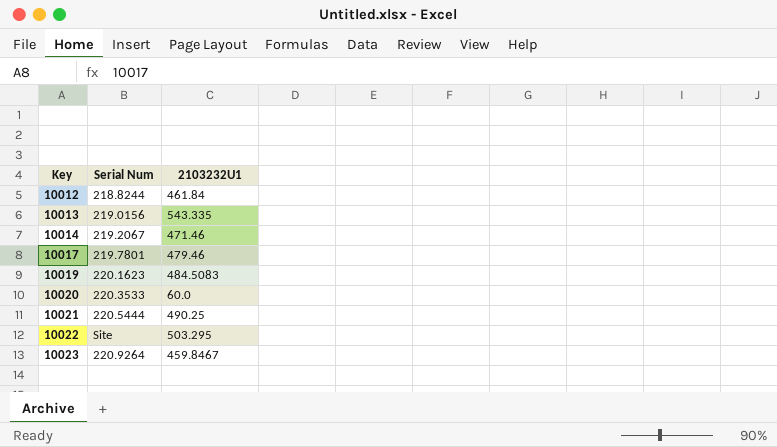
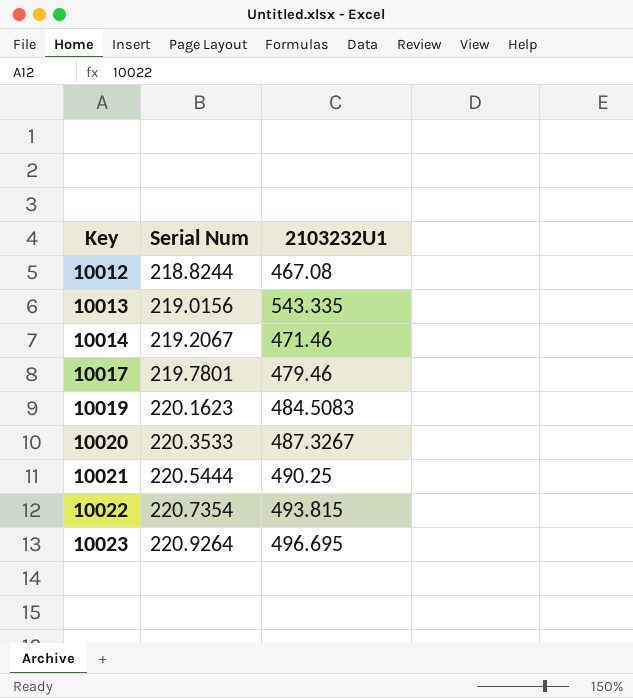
10012 | 2103232U1: 461.84 -> 467.08
10020 | 2103232U1: 60.0 -> 487.3267
10022 | Serial Num: Site -> 220.7354
10022 | 2103232U1: 503.295 -> 493.815
10023 | 2103232U1: 459.8467 -> 496.695

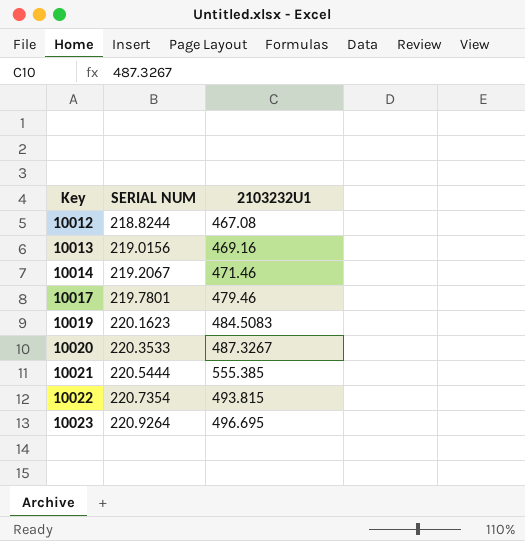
column name: Serial Num -> SERIAL NUM
10013 | 2103232U1: 543.335 -> 469.16
10021 | 2103232U1: 490.25 -> 555.385

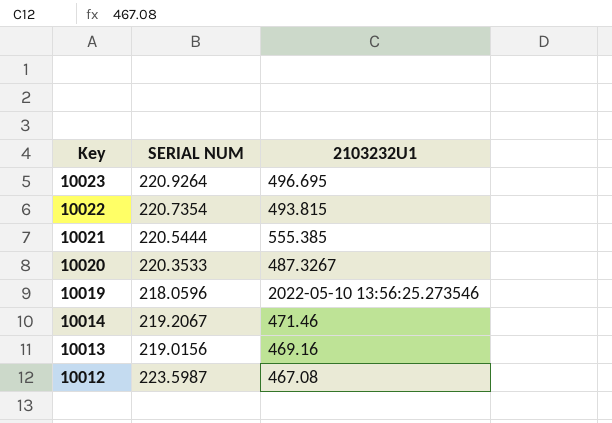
row order: Key ascending -> Key descending
row 10017: 219.7801 | 479.46 -> none
10019 | SERIAL NUM: 220.1623 -> 218.0596
10019 | 2103232U1: 484.5083 -> 2022-05-10 13:56:25.273546
10012 | SERIAL NUM: 218.8244 -> 223.5987

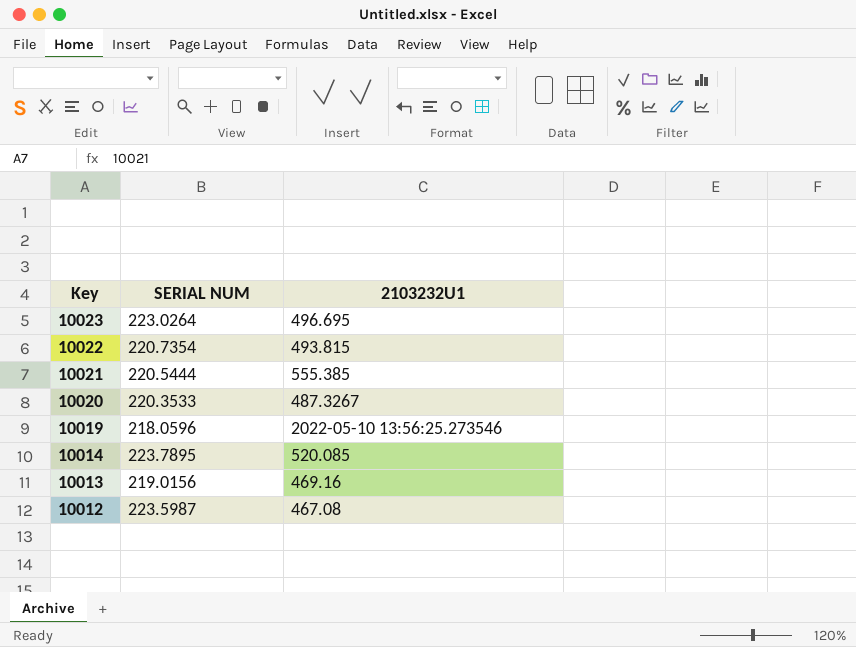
10023 | SERIAL NUM: 220.9264 -> 223.0264
10014 | SERIAL NUM: 219.2067 -> 223.7895
10014 | 2103232U1: 471.46 -> 520.085

